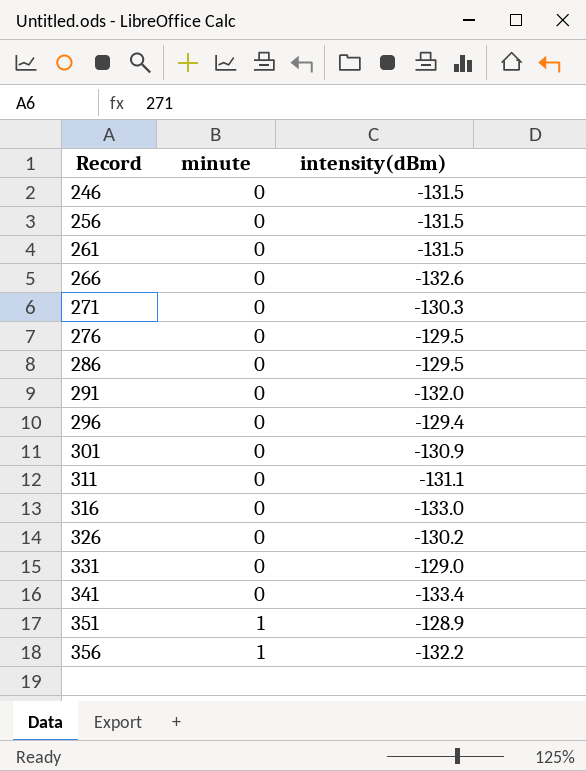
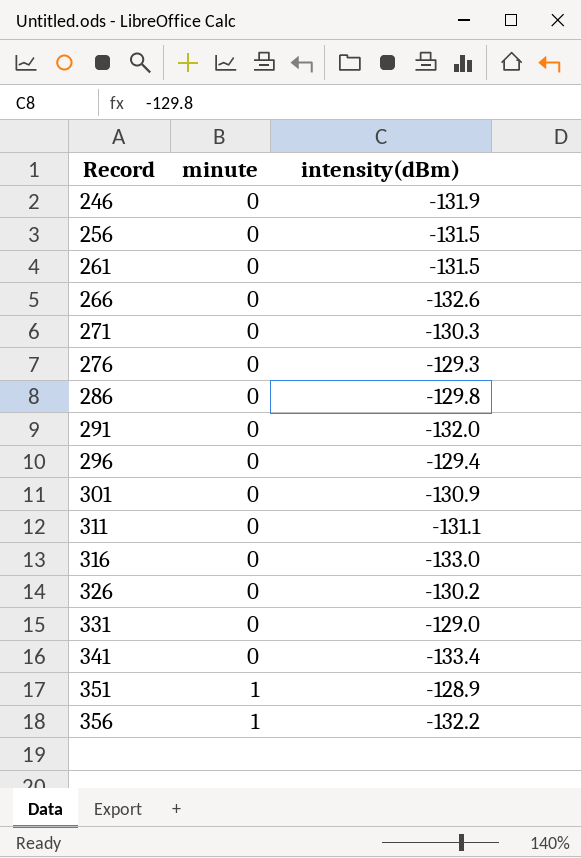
246 | intensity(dBm): -131.5 -> -131.9
276 | intensity(dBm): -129.5 -> -129.3
286 | intensity(dBm): -129.5 -> -129.8

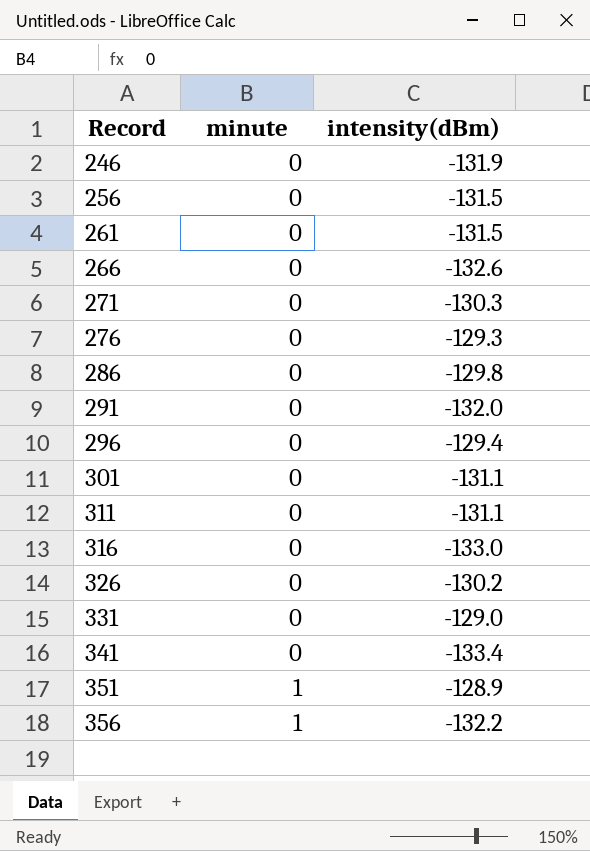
301 | intensity(dBm): -130.9 -> -131.1

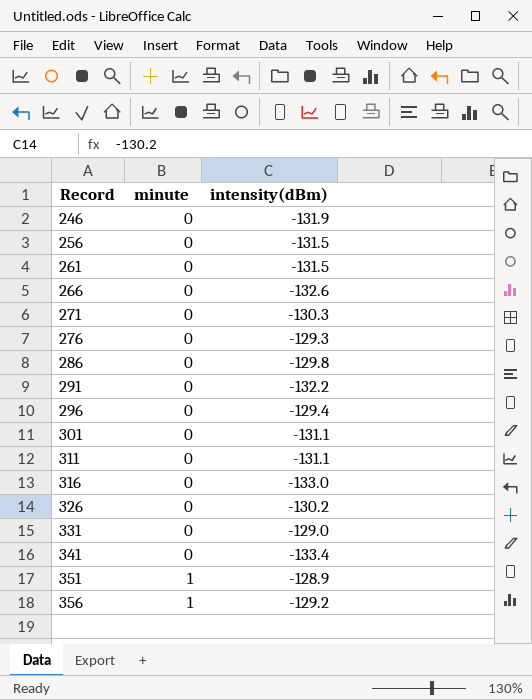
291 | intensity(dBm): -132.0 -> -132.2
356 | intensity(dBm): -132.2 -> -129.2

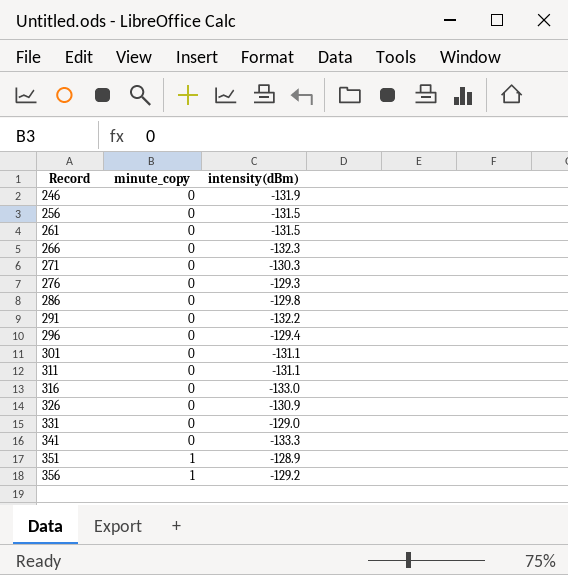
column name: minute -> minute_copy
266 | intensity(dBm): -132.6 -> -132.3
326 | intensity(dBm): -130.2 -> -130.9
341 | intensity(dBm): -133.4 -> -133.3

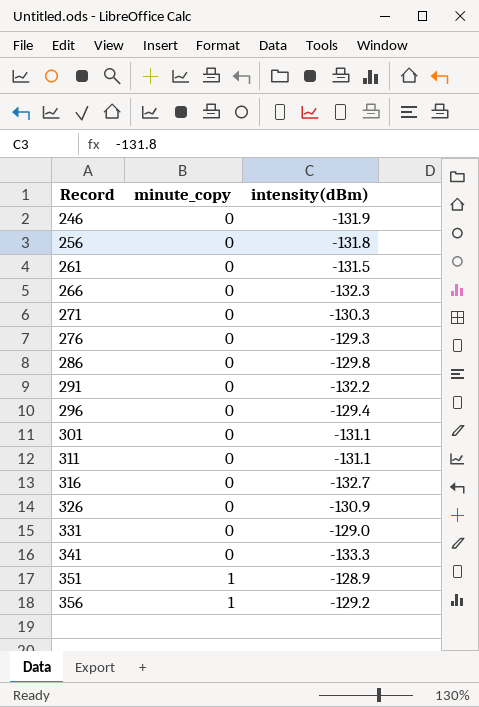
256 | intensity(dBm): -131.5 -> -131.8
316 | intensity(dBm): -133.0 -> -132.7

